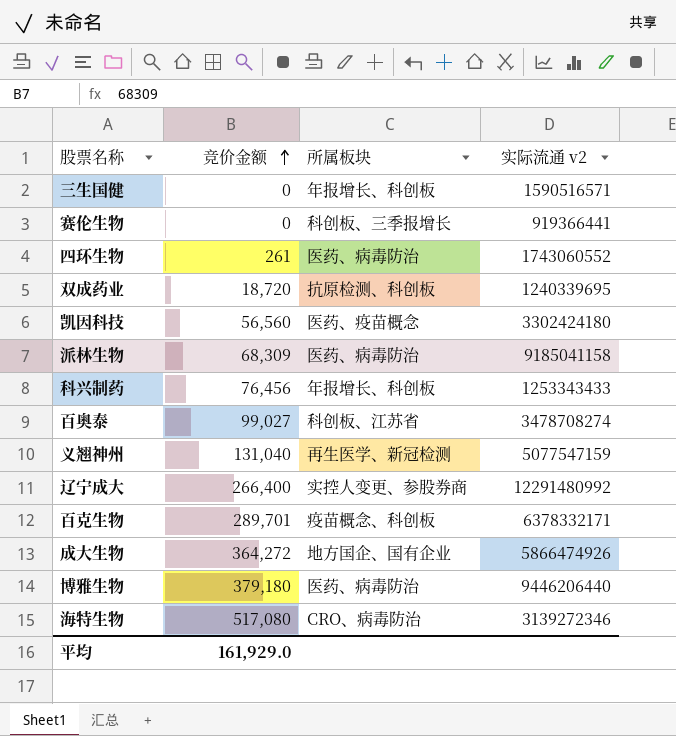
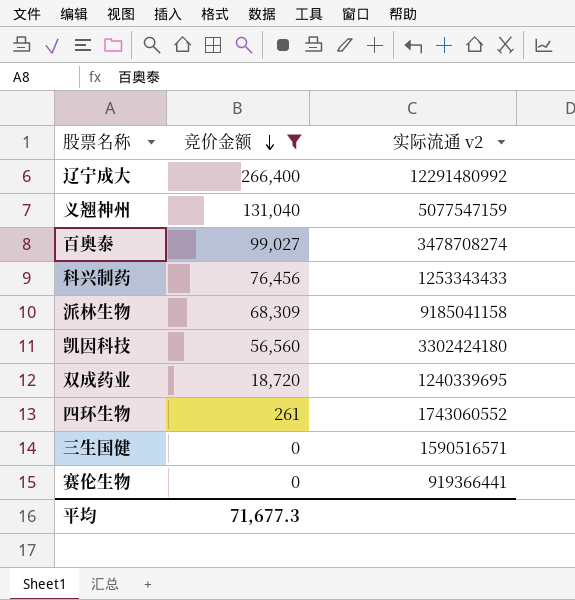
filter: none -> 竞价金额 <= 266,400
row order: 竞价金额 ascending -> 竞价金额 descending
column 所属板块 | position: 3 -> none
平均 | 竞价金额: 161,929.0 -> 71,677.3

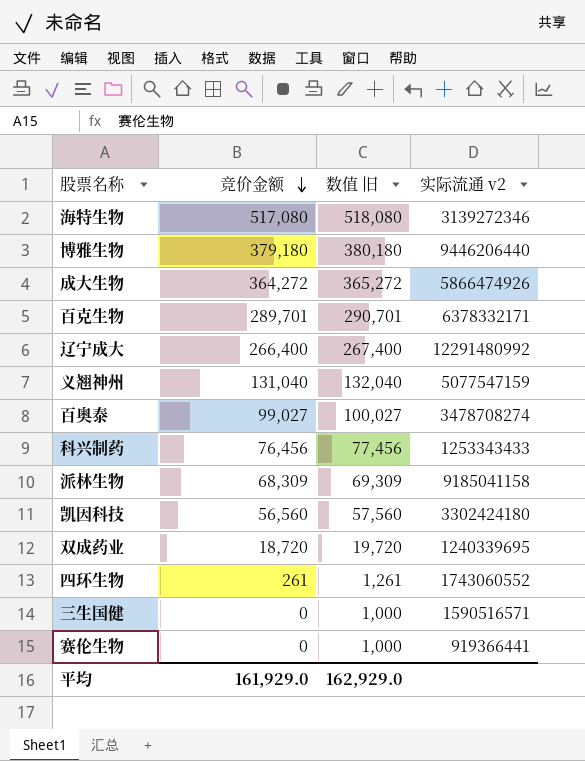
filter: 竞价金额 <= 266,400 -> none
column 数值 旧 | formula: none -> [竞价金额] + 1000
平均 | 竞价金额: 71,677.3 -> 161,929.0

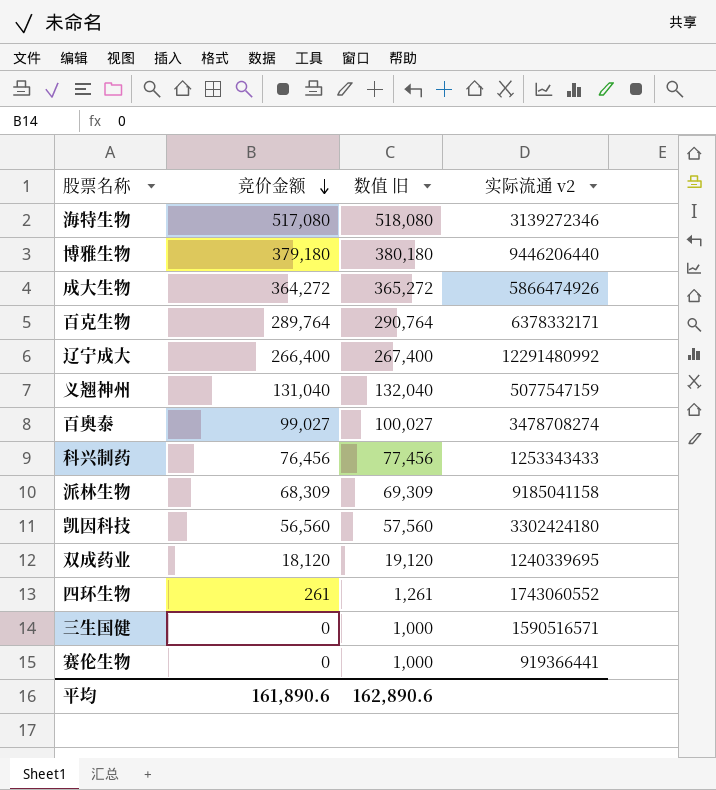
百克生物 | 竞价金额: 289,701 -> 289,764
百克生物 | 数值 旧: 290,701 -> 290,764
双成药业 | 竞价金额: 18,720 -> 18,120
双成药业 | 数值 旧: 19,720 -> 19,120
平均 | 竞价金额: 161,929.0 -> 161,890.6
平均 | 数值 旧: 162,929.0 -> 162,890.6

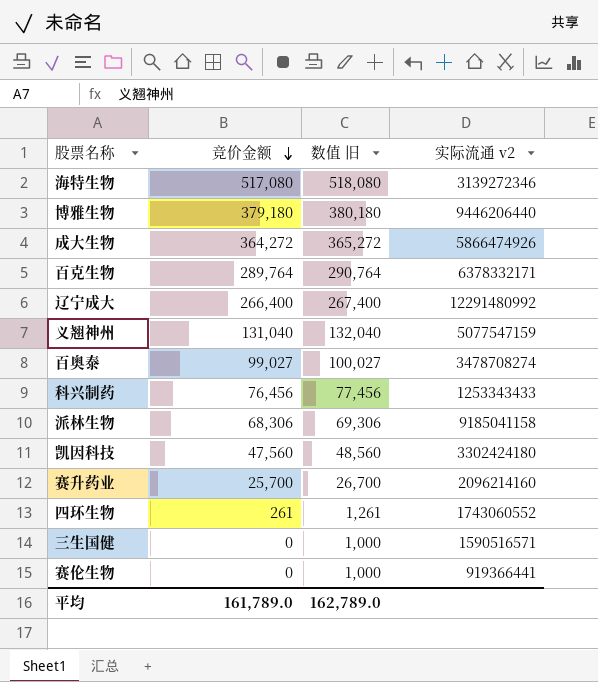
row 双成药业: 18,120 | 19,120 | 1240339695 -> none
派林生物 | 竞价金额: 68,309 -> 68,306
派林生物 | 数值 旧: 69,309 -> 69,306
凯因科技 | 竞价金额: 56,560 -> 47,560
凯因科技 | 数值 旧: 57,560 -> 48,560
row 赛升药业: none -> 25,700 | 26,700 | 2096214160
平均 | 竞价金额: 161,890.6 -> 161,789.0
平均 | 数值 旧: 162,890.6 -> 162,789.0

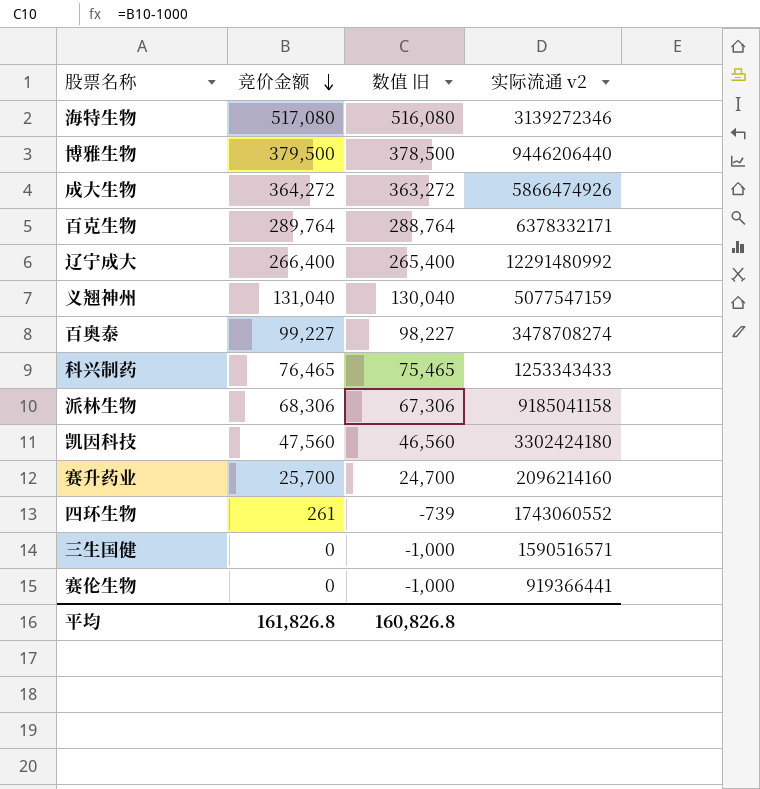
column 数值 旧 | formula: [竞价金额] + 1000 -> [竞价金额] - 1000
博雅生物 | 竞价金额: 379,180 -> 379,500
百奥泰 | 竞价金额: 99,027 -> 99,227
科兴制药 | 竞价金额: 76,456 -> 76,465
平均 | 竞价金额: 161,789.0 -> 161,826.8
平均 | 数值 旧: 162,789.0 -> 160,826.8

